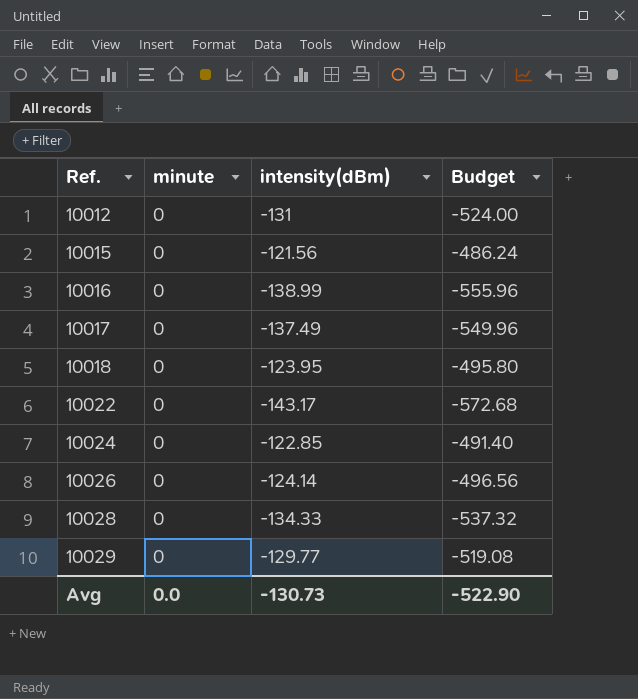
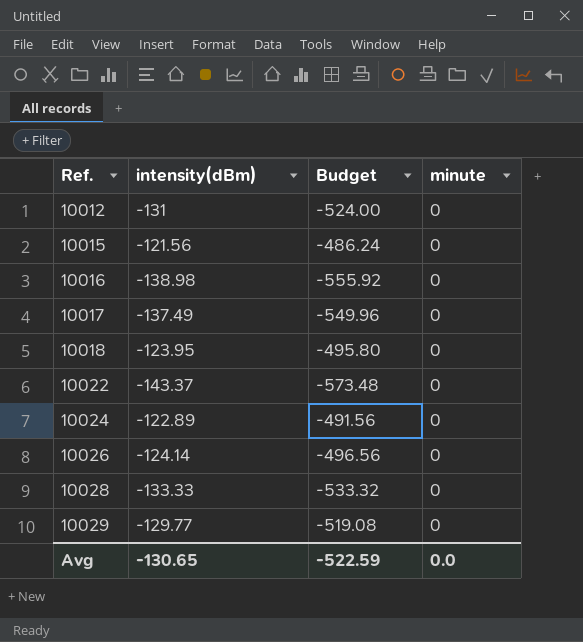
column minute | position: 2 -> 4
10016 | intensity(dBm): -138.99 -> -138.98
10016 | Budget: -555.96 -> -555.92
10022 | intensity(dBm): -143.17 -> -143.37
10022 | Budget: -572.68 -> -573.48
10024 | intensity(dBm): -122.85 -> -122.89
10024 | Budget: -491.40 -> -491.56
10028 | intensity(dBm): -134.33 -> -133.33
10028 | Budget: -537.32 -> -533.32
Avg | intensity(dBm): -130.73 -> -130.65
Avg | Budget: -522.90 -> -522.59

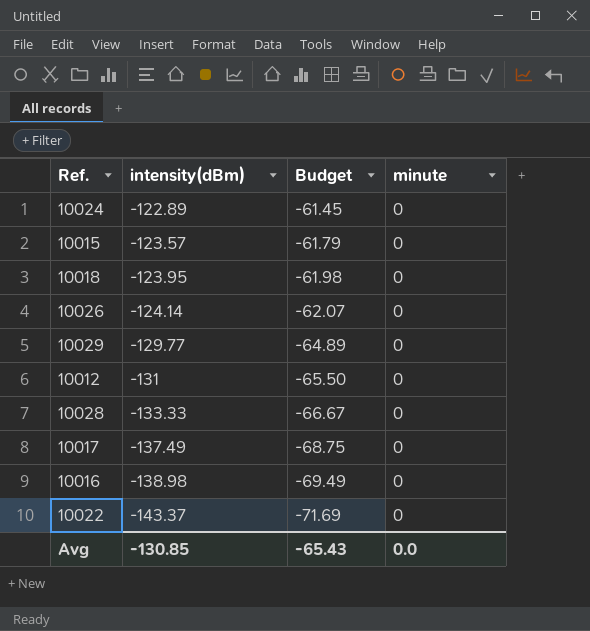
row order: Ref. ascending -> intensity(dBm) descending
column Budget | formula: [intensity(dBm)] * 4 -> [intensity(dBm)] * 0.5
10015 | intensity(dBm): -121.56 -> -123.57
Avg | intensity(dBm): -130.65 -> -130.85
Avg | Budget: -522.59 -> -65.43

